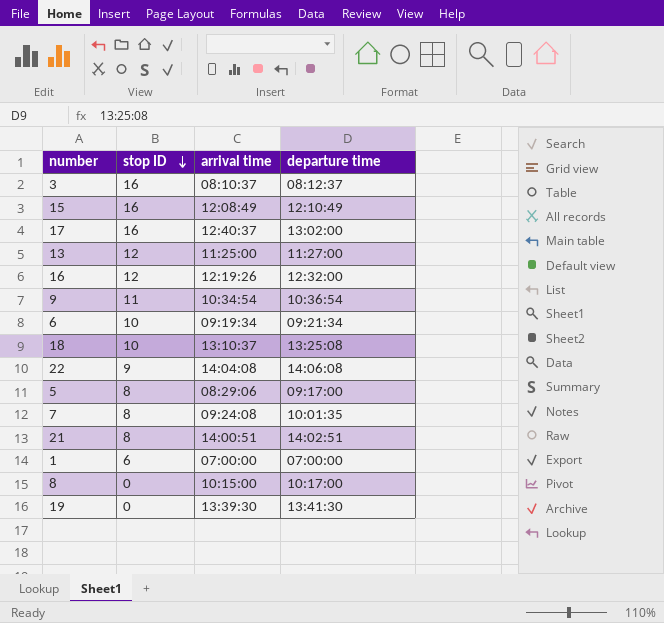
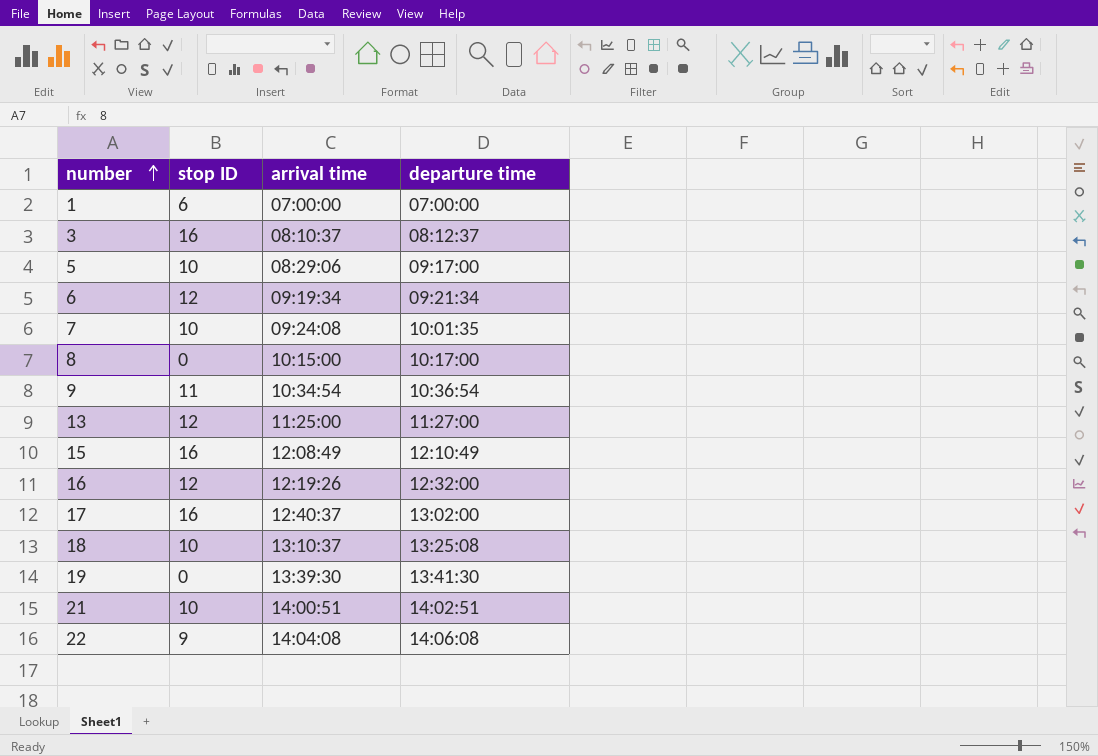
row order: stop ID descending -> number ascending
5 | stop ID: 8 -> 10
6 | stop ID: 10 -> 12
7 | stop ID: 8 -> 10
21 | stop ID: 8 -> 10

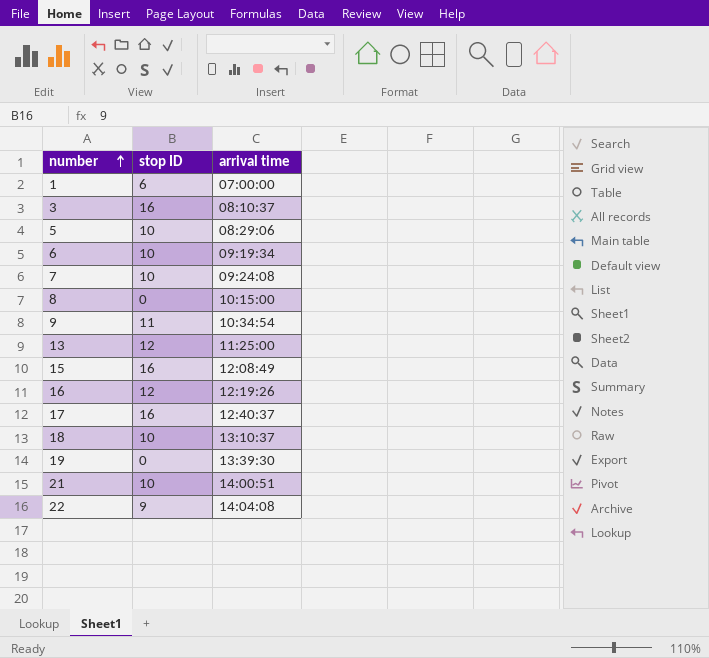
column departure time | position: 4 -> none
6 | stop ID: 12 -> 10

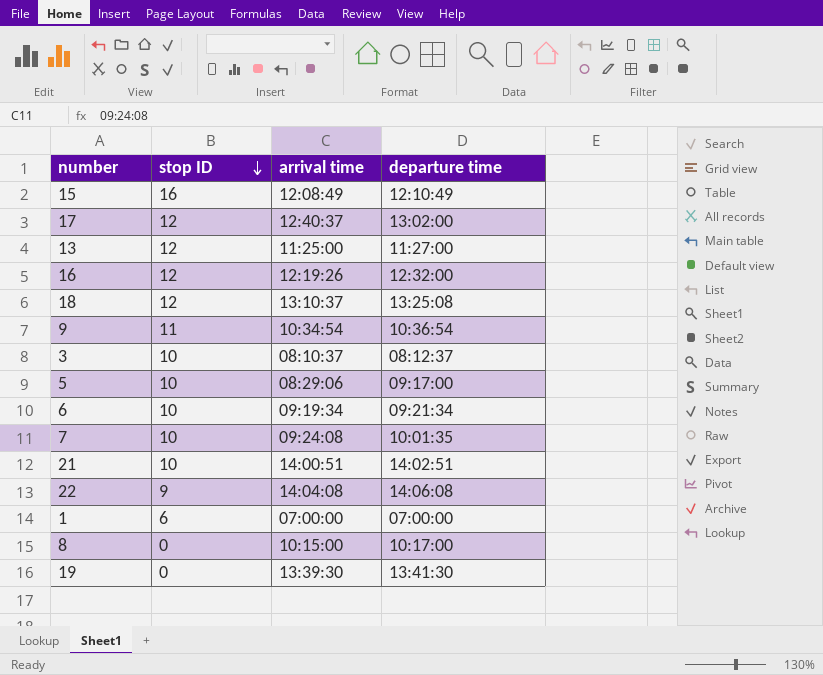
row order: number ascending -> stop ID descending
column departure time | position: none -> 4
17 | stop ID: 16 -> 12
18 | stop ID: 10 -> 12
3 | stop ID: 16 -> 10

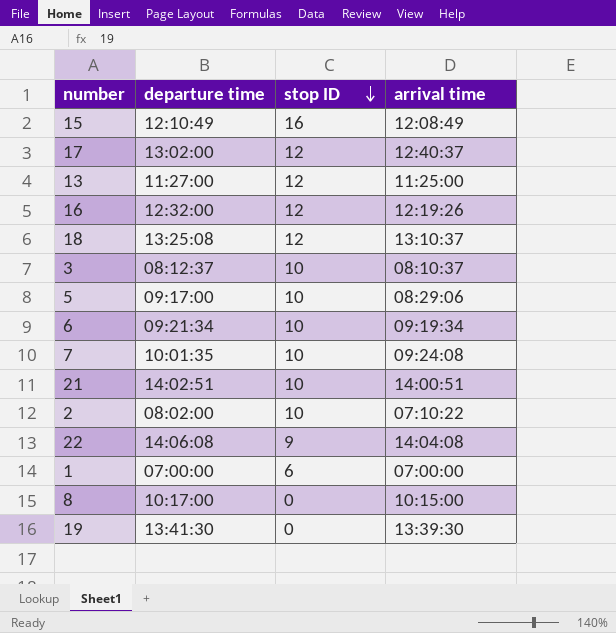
column departure time | position: 4 -> 2
row 9: 11 | 10:34:54 | 10:36:54 -> none
row 2: none -> 08:02:00 | 10 | 07:10:22

